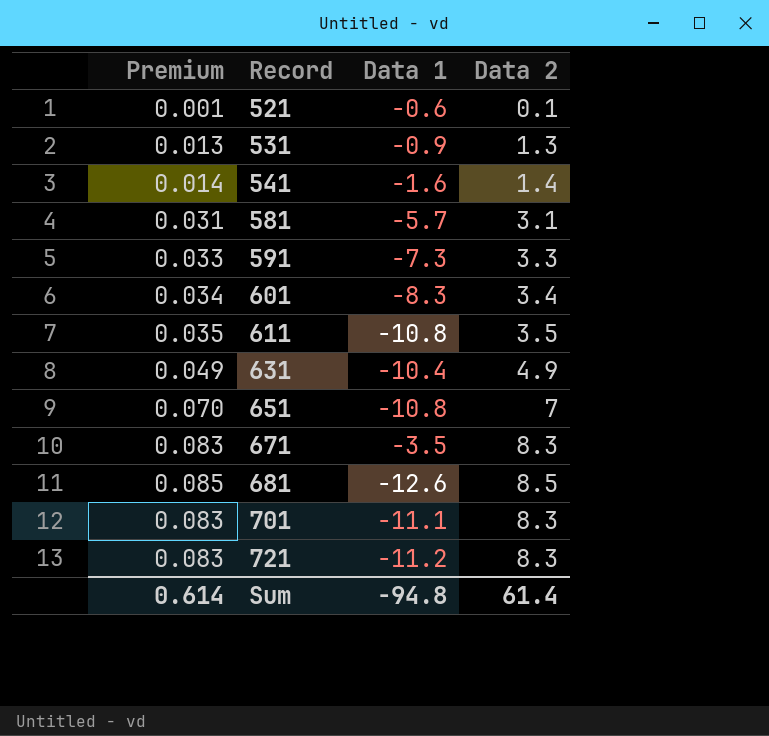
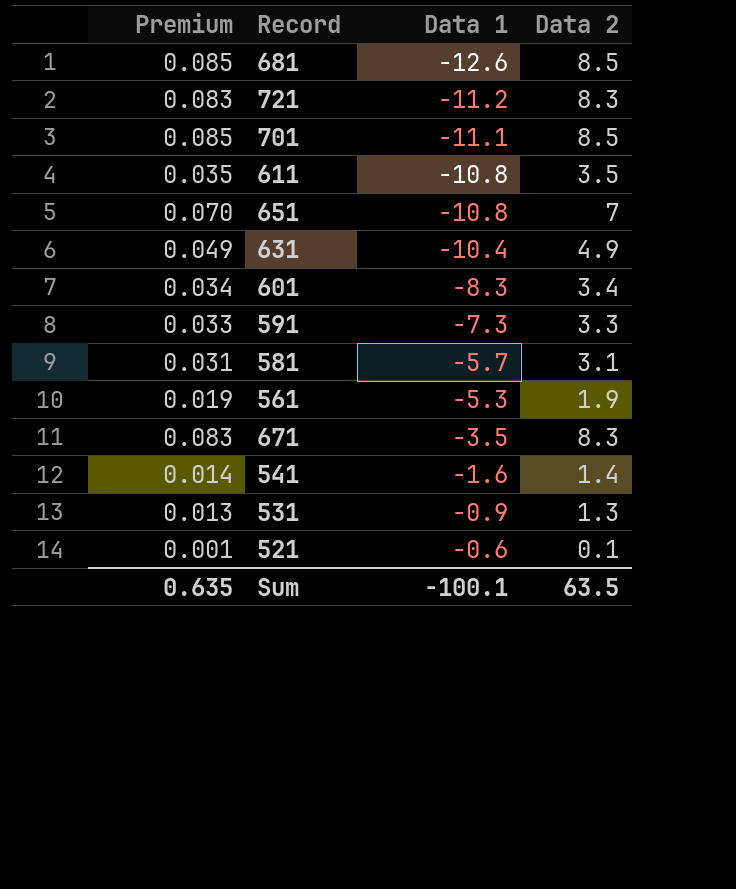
row order: Record ascending -> Data 1 ascending
701 | Premium: 0.083 -> 0.085
701 | Data 2: 8.3 -> 8.5
row 561: none -> 0.019 | -5.3 | 1.9
Sum | Premium: 0.614 -> 0.635
Sum | Data 1: -94.8 -> -100.1
Sum | Data 2: 61.4 -> 63.5

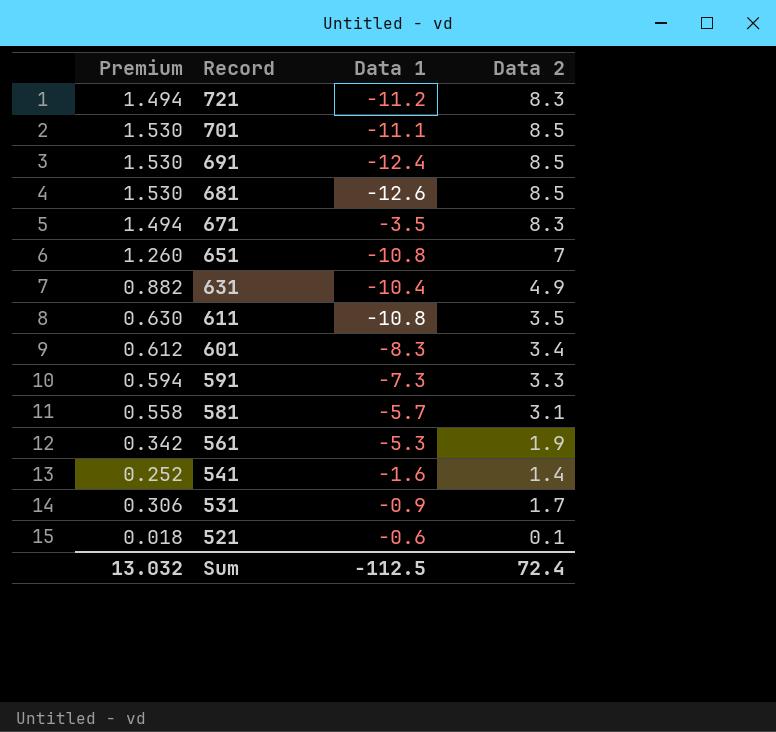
row order: Data 1 ascending -> Record descending
column Premium | formula: [Data 2] * 0.01 -> [Data 2] * 0.18
row 691: none -> 1.530 | -12.4 | 8.5
531 | Data 2: 1.3 -> 1.7
Sum | Premium: 0.635 -> 13.032
Sum | Data 1: -100.1 -> -112.5
Sum | Data 2: 63.5 -> 72.4

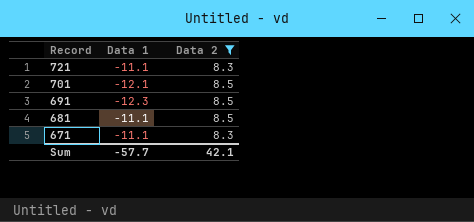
filter: none -> Data 2 >= 8.3
column Premium | formula: [Data 2] * 0.18 -> none
721 | Data 1: -11.2 -> -11.1
701 | Data 1: -11.1 -> -12.1
691 | Data 1: -12.4 -> -12.3
681 | Data 1: -12.6 -> -11.1
671 | Data 1: -3.5 -> -11.1
Sum | Data 1: -112.5 -> -57.7
Sum | Data 2: 72.4 -> 42.1

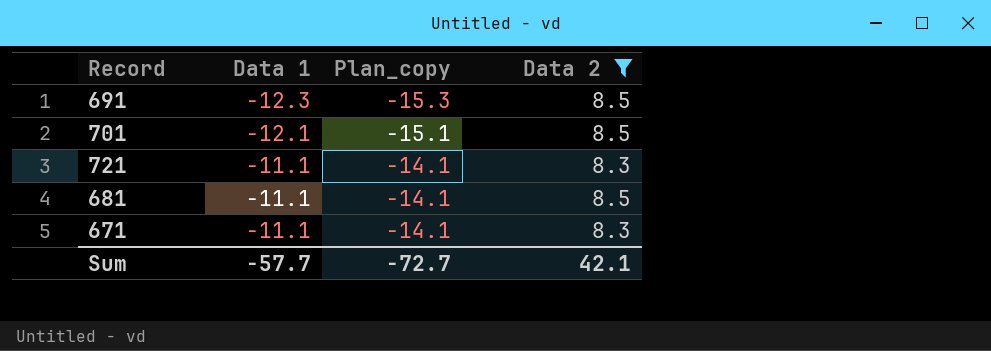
row order: Record descending -> Data 1 ascending
column Plan_copy | formula: none -> [Data 1] - 3

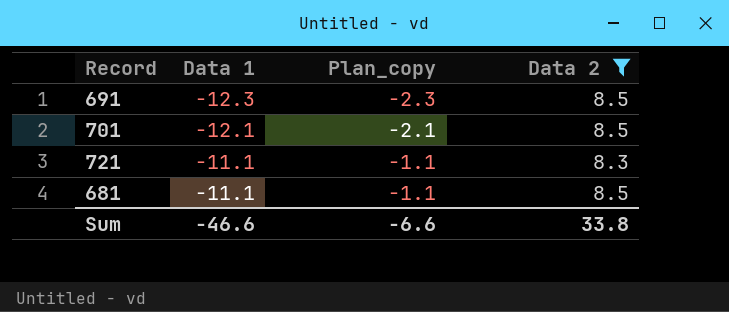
column Plan_copy | formula: [Data 1] - 3 -> [Data 1] + 10
row 671: -11.1 | -14.1 | 8.3 -> none
Sum | Data 1: -57.7 -> -46.6
Sum | Plan_copy: -72.7 -> -6.6
Sum | Data 2: 42.1 -> 33.8

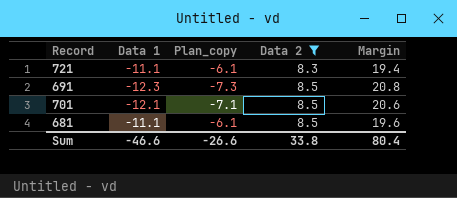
row order: Data 1 ascending -> Data 2 ascending
column Plan_copy | formula: [Data 1] + 10 -> [Data 1] + 5
column Margin | formula: none -> [Data 2] - [Data 1]
Sum | Plan_copy: -6.6 -> -26.6

